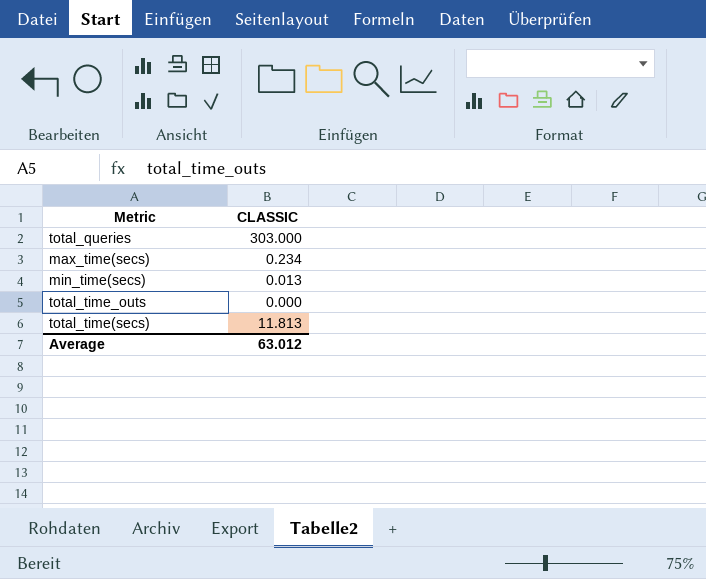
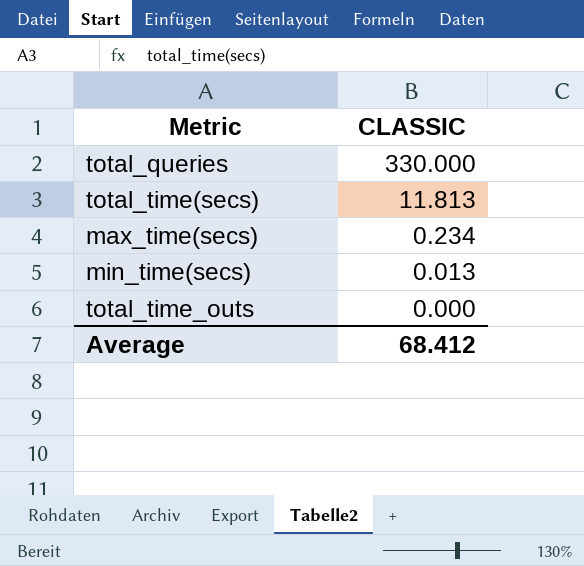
row order: none -> CLASSIC descending
total_queries | CLASSIC: 303.000 -> 330.000
Average | CLASSIC: 63.012 -> 68.412

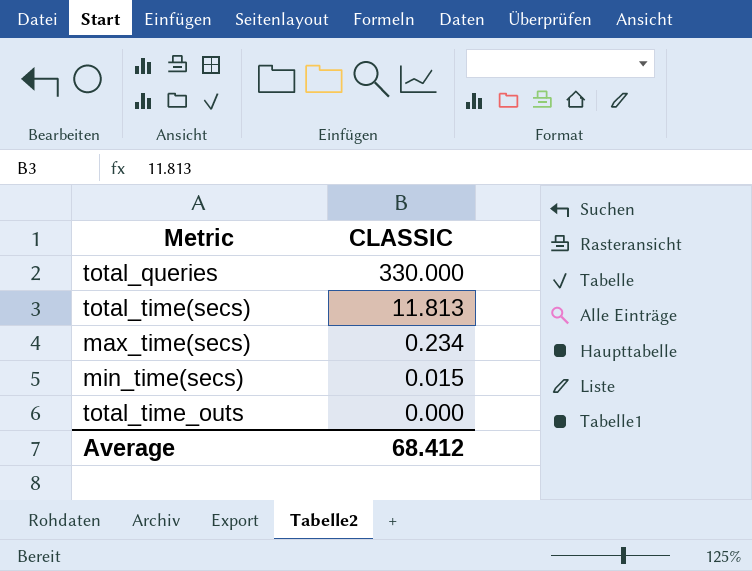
min_time(secs) | CLASSIC: 0.013 -> 0.015

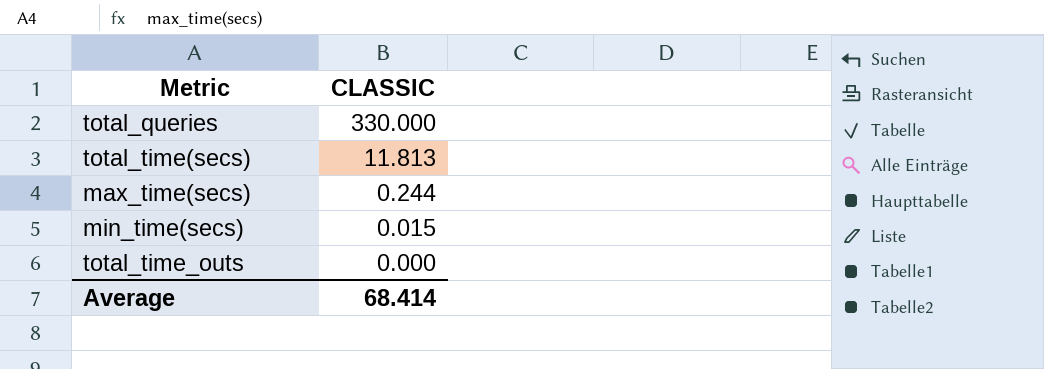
max_time(secs) | CLASSIC: 0.234 -> 0.244
Average | CLASSIC: 68.412 -> 68.414

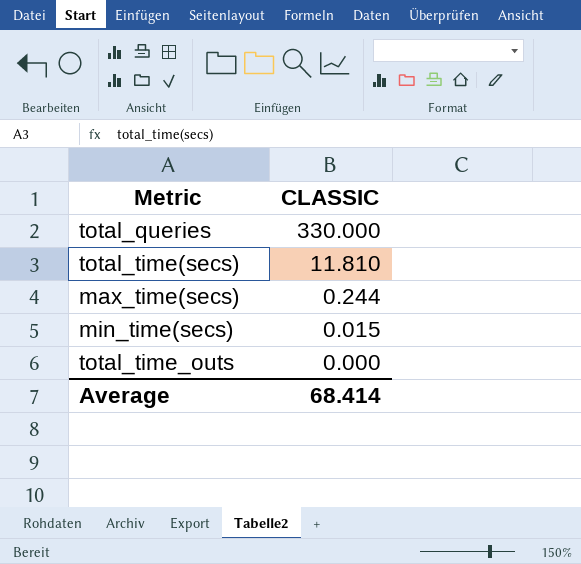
total_time(secs) | CLASSIC: 11.813 -> 11.810

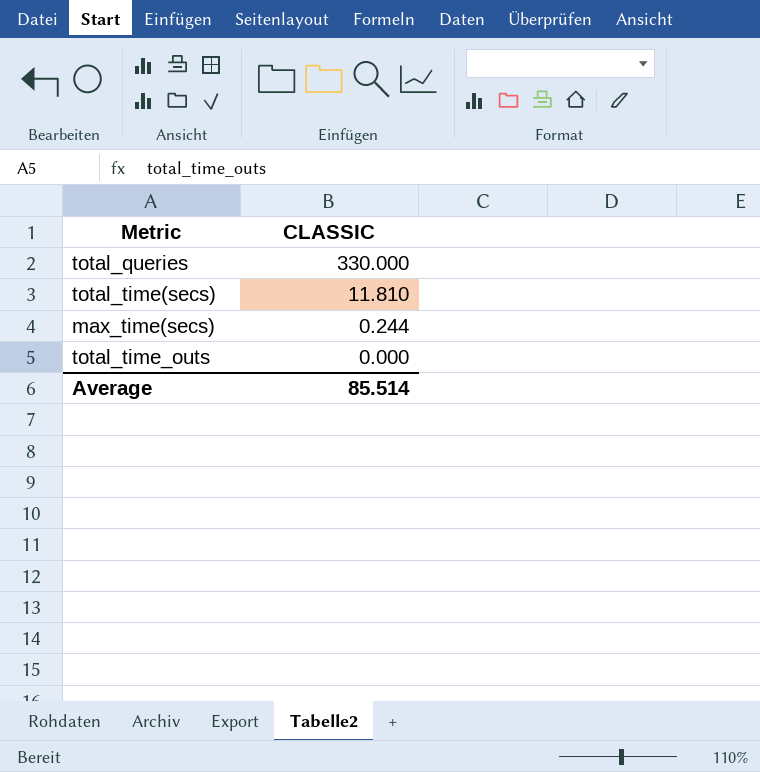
row min_time(secs): 0.015 -> none
Average | CLASSIC: 68.414 -> 85.514

